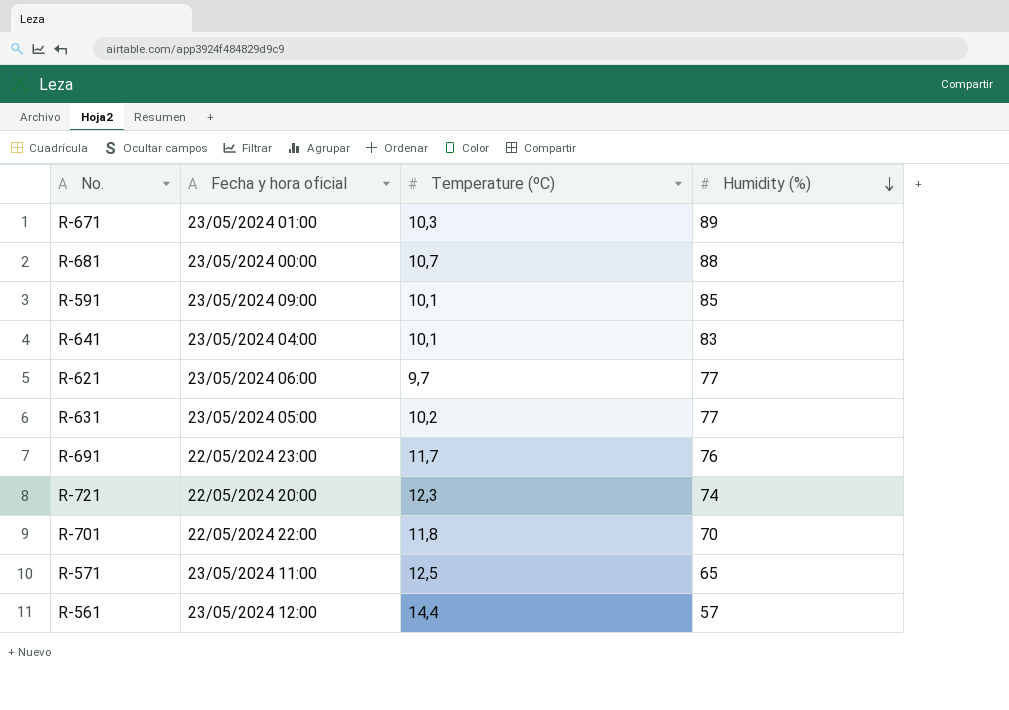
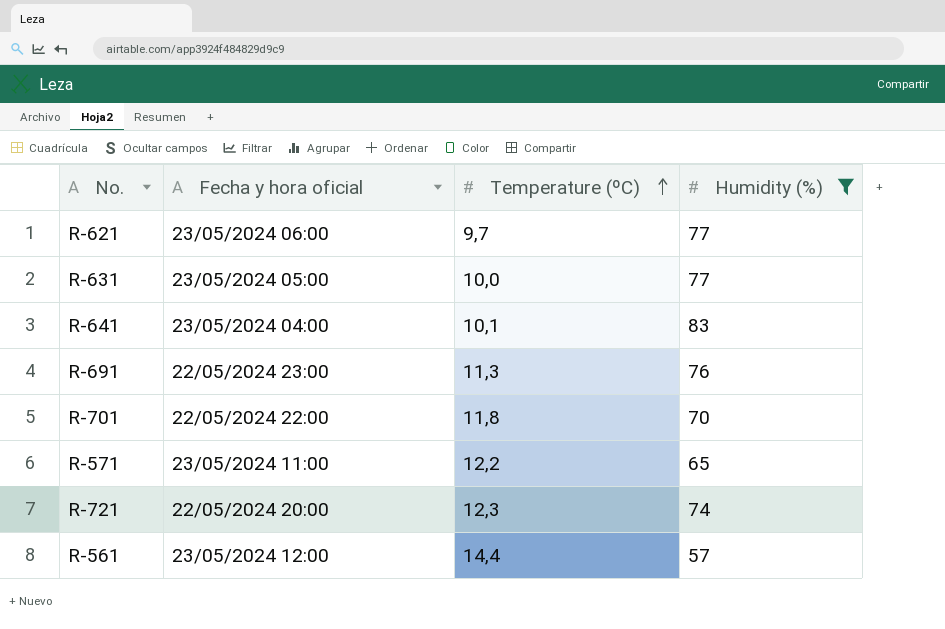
filter: none -> Humidity (%) <= 83
row order: Humidity (%) descending -> Temperature (ºC) ascending
R-631 | Temperature (ºC): 10,2 -> 10,0
R-691 | Temperature (ºC): 11,7 -> 11,3
R-571 | Temperature (ºC): 12,5 -> 12,2

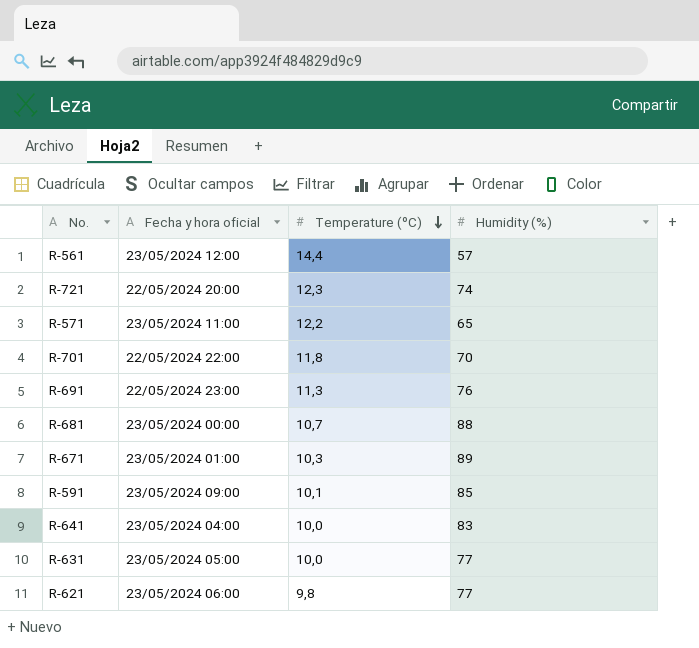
filter: Humidity (%) <= 83 -> none
row order: Temperature (ºC) ascending -> Temperature (ºC) descending
R-641 | Temperature (ºC): 10,1 -> 10,0
R-621 | Temperature (ºC): 9,7 -> 9,8

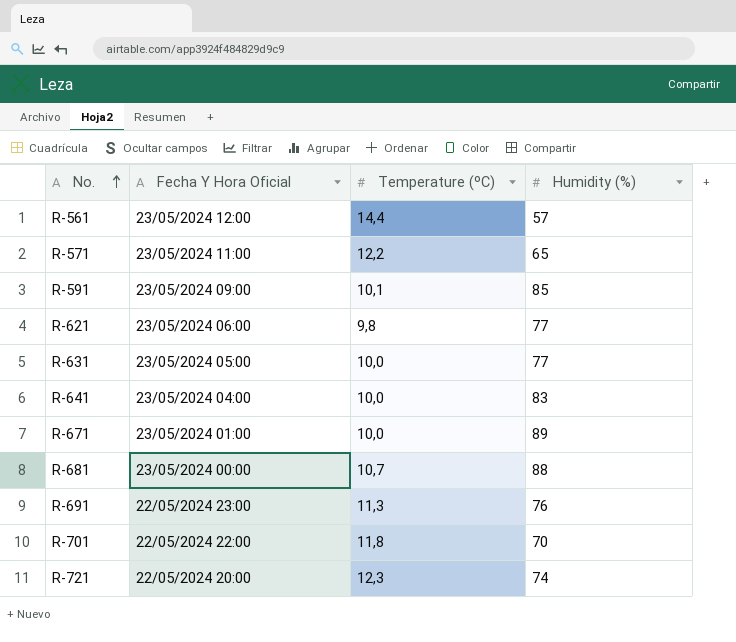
row order: Temperature (ºC) descending -> No. ascending
column name: Fecha y hora oficial -> Fecha Y Hora Oficial
R-671 | Temperature (ºC): 10,3 -> 10,0

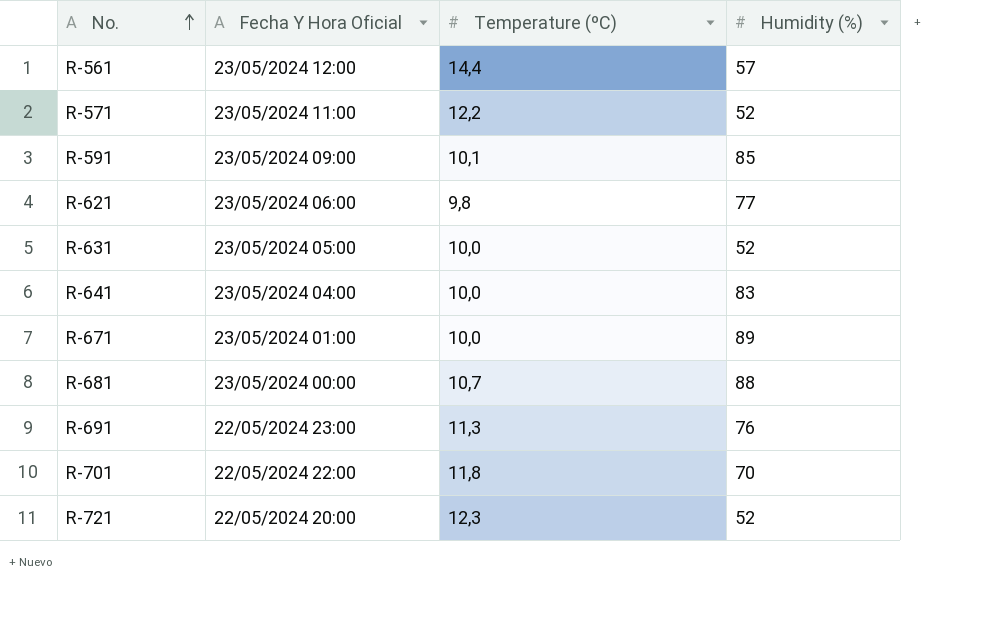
R-571 | Humidity (%): 65 -> 52
R-631 | Humidity (%): 77 -> 52
R-721 | Humidity (%): 74 -> 52

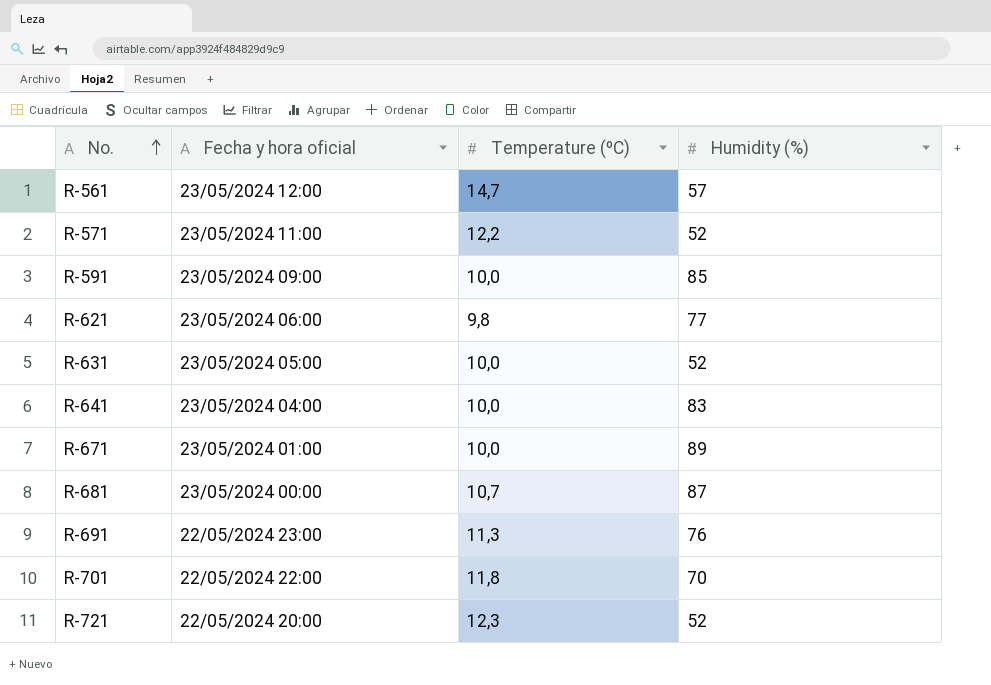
column name: Fecha Y Hora Oficial -> Fecha y hora oficial
R-561 | Temperature (ºC): 14,4 -> 14,7
R-591 | Temperature (ºC): 10,1 -> 10,0
R-681 | Humidity (%): 88 -> 87

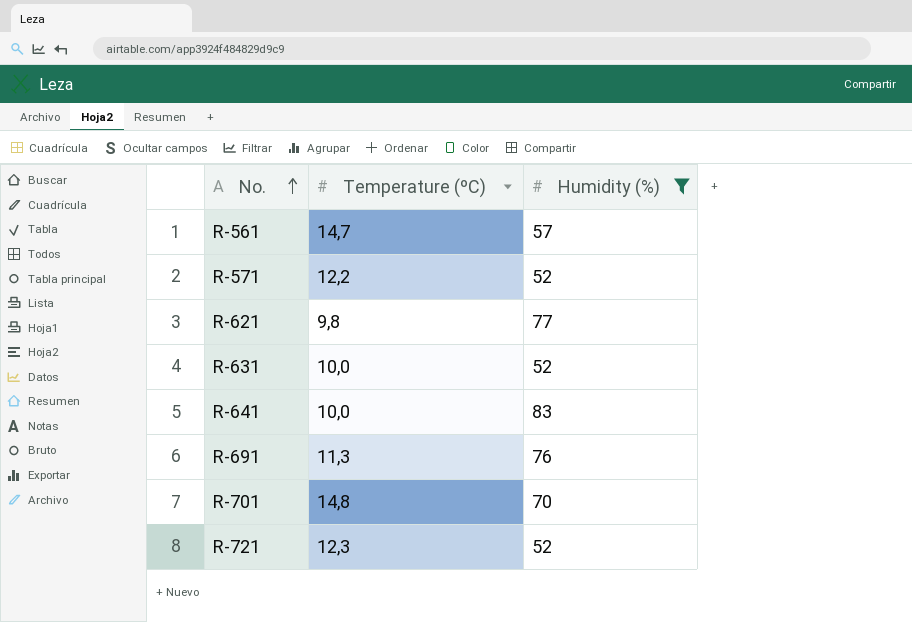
filter: none -> Humidity (%) <= 83
column Fecha y hora oficial | position: 2 -> none
R-701 | Temperature (ºC): 11,8 -> 14,8

